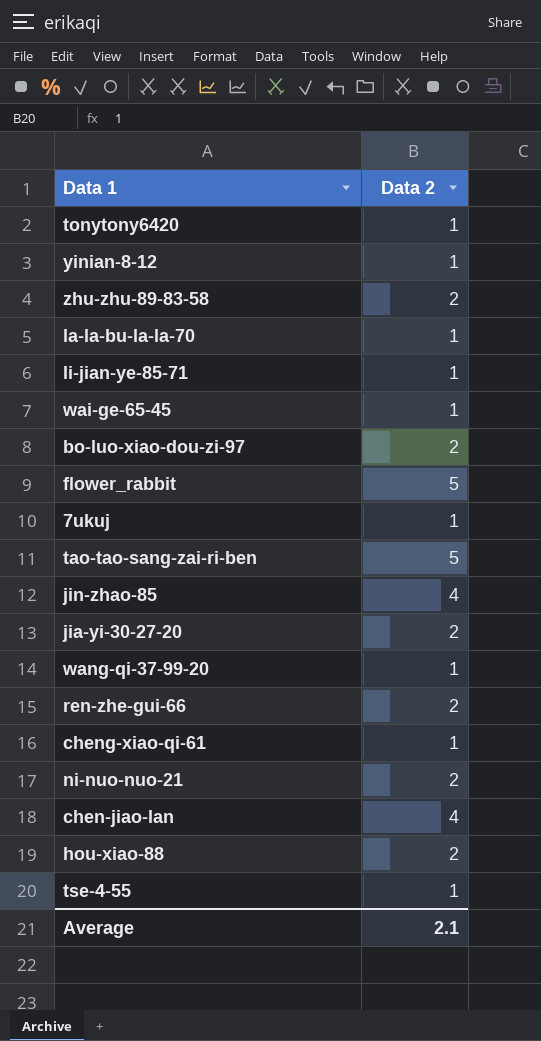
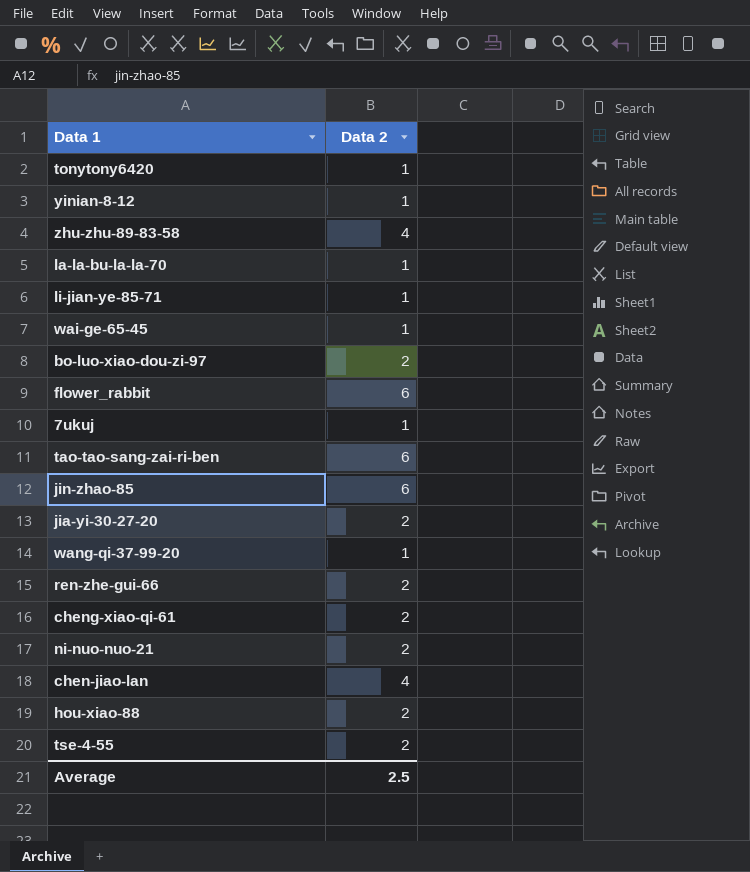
zhu-zhu-89-83-58 | Data 2: 2 -> 4
flower_rabbit | Data 2: 5 -> 6
tao-tao-sang-zai-ri-ben | Data 2: 5 -> 6
jin-zhao-85 | Data 2: 4 -> 6
cheng-xiao-qi-61 | Data 2: 1 -> 2
tse-4-55 | Data 2: 1 -> 2
Average | Data 2: 2.1 -> 2.5

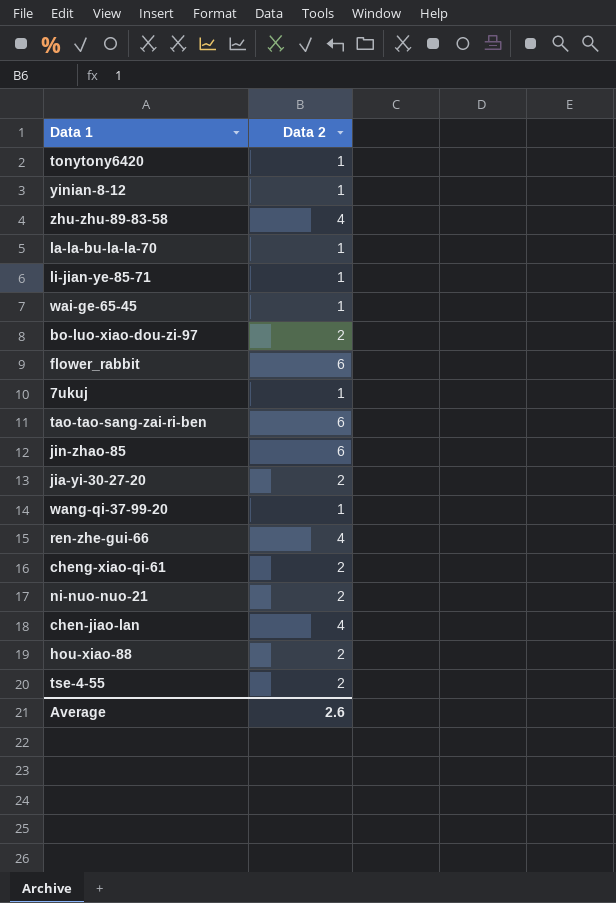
ren-zhe-gui-66 | Data 2: 2 -> 4
Average | Data 2: 2.5 -> 2.6

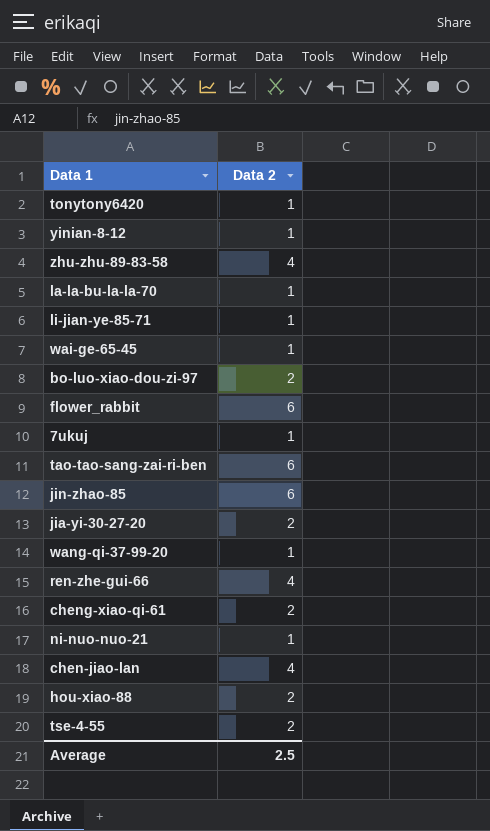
ni-nuo-nuo-21 | Data 2: 2 -> 1
Average | Data 2: 2.6 -> 2.5

